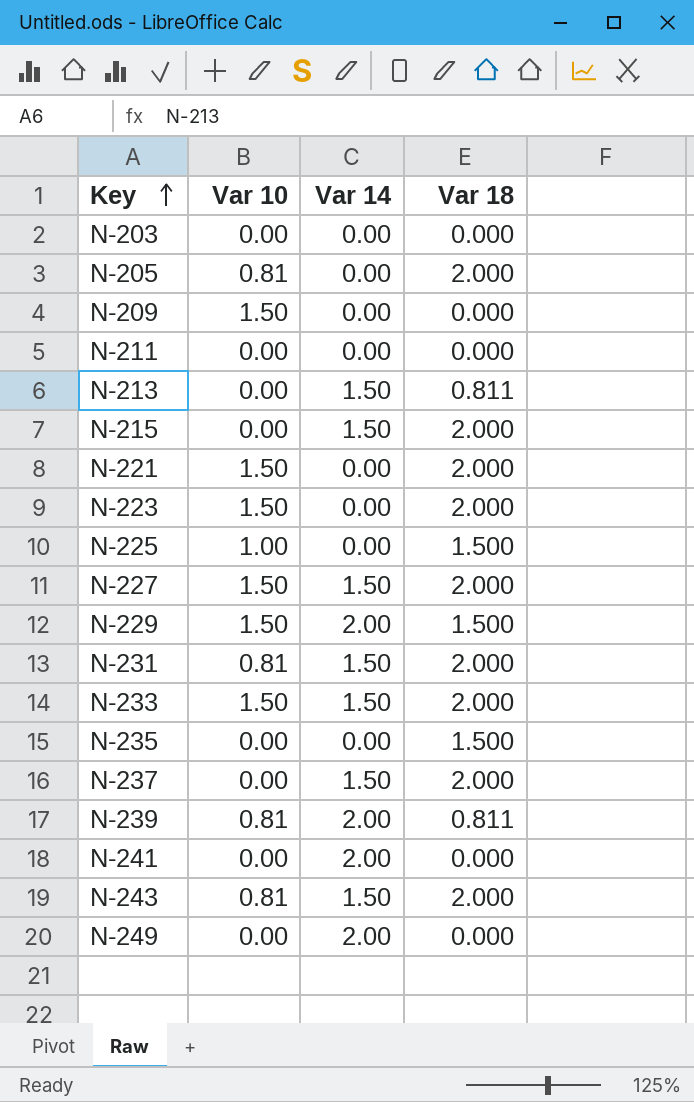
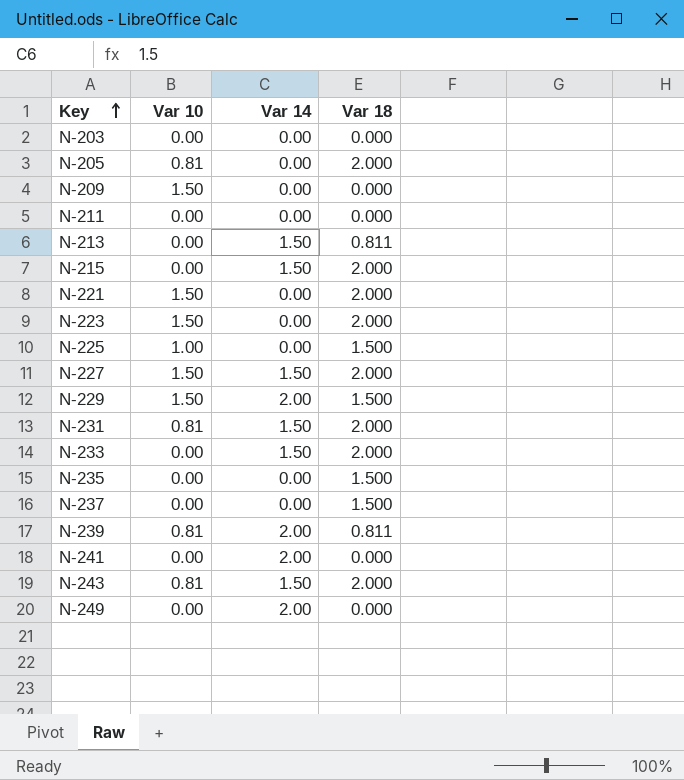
N-233 | Var 10: 1.50 -> 0.00
N-237 | Var 14: 1.50 -> 0.00
N-237 | Var 18: 2.000 -> 1.500

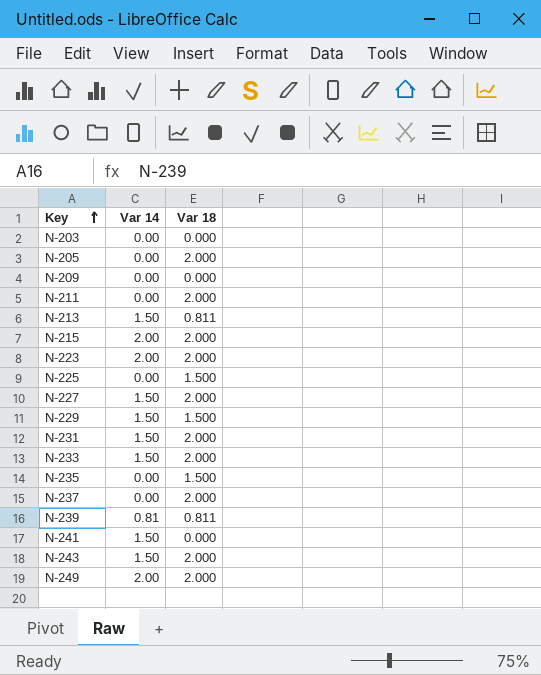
column Var 10 | position: 2 -> none
row N-221: 1.50 | 0.00 | 2.000 -> none
N-211 | Var 18: 0.000 -> 2.000
N-215 | Var 14: 1.50 -> 2.00
N-223 | Var 14: 0.00 -> 2.00
N-229 | Var 14: 2.00 -> 1.50
N-237 | Var 18: 1.500 -> 2.000
N-239 | Var 14: 2.00 -> 0.81
N-241 | Var 14: 2.00 -> 1.50
N-249 | Var 18: 0.000 -> 2.000

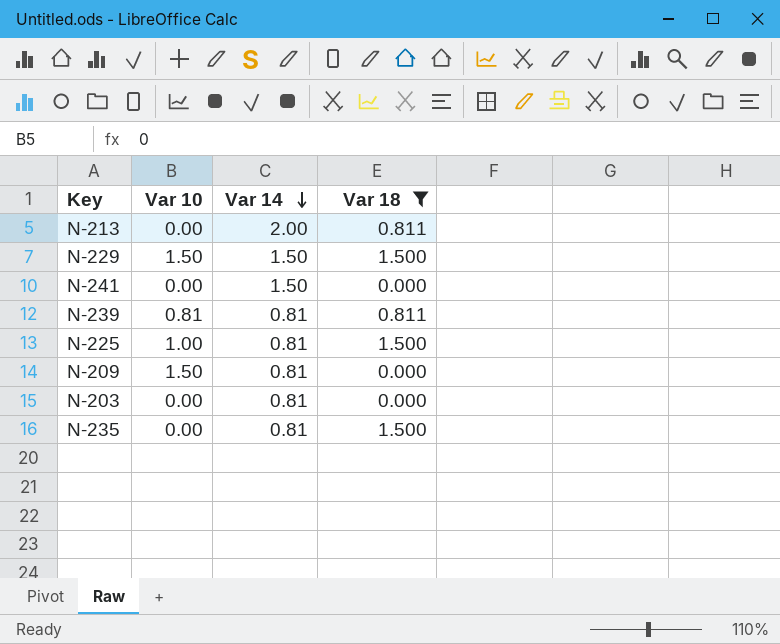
filter: none -> Var 18 != 2.000
row order: Key ascending -> Var 14 descending
column Var 10 | position: none -> 2
N-213 | Var 14: 1.50 -> 2.00
N-225 | Var 14: 0.00 -> 0.81
N-209 | Var 14: 0.00 -> 0.81
N-203 | Var 14: 0.00 -> 0.81
N-235 | Var 14: 0.00 -> 0.81

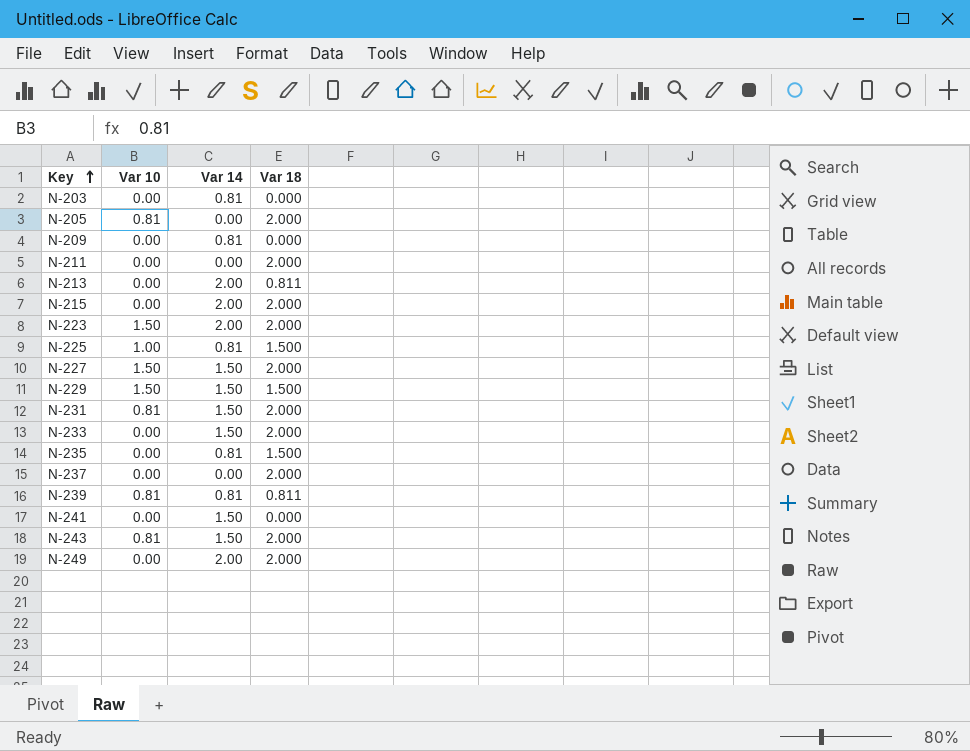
filter: Var 18 != 2.000 -> none
row order: Var 14 descending -> Key ascending
N-209 | Var 10: 1.50 -> 0.00

